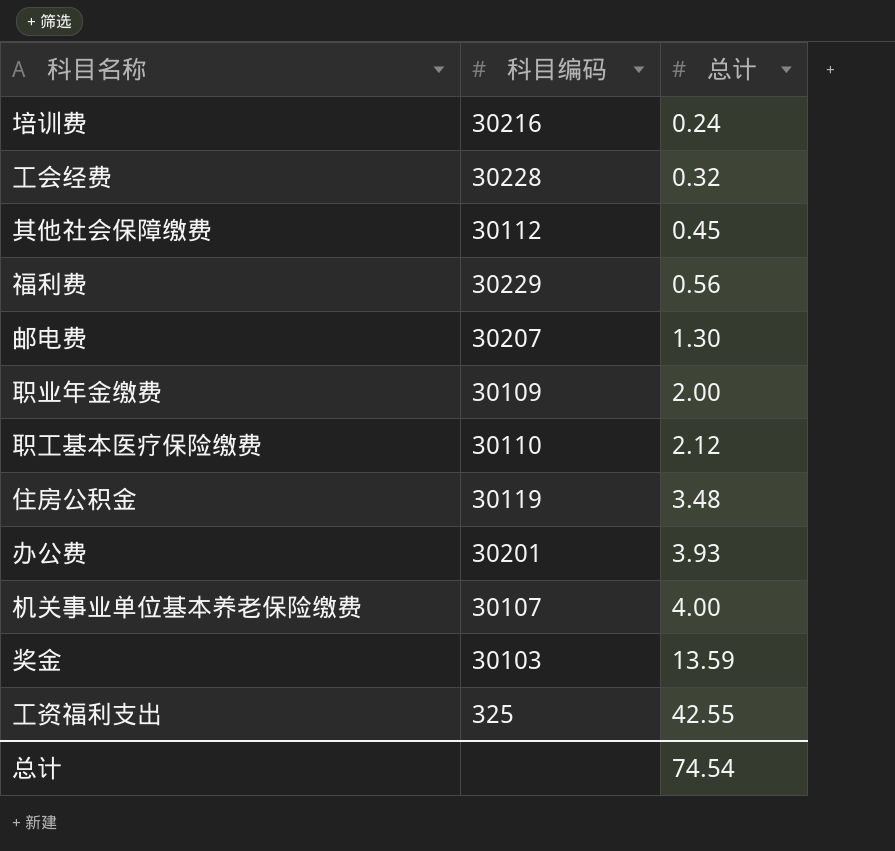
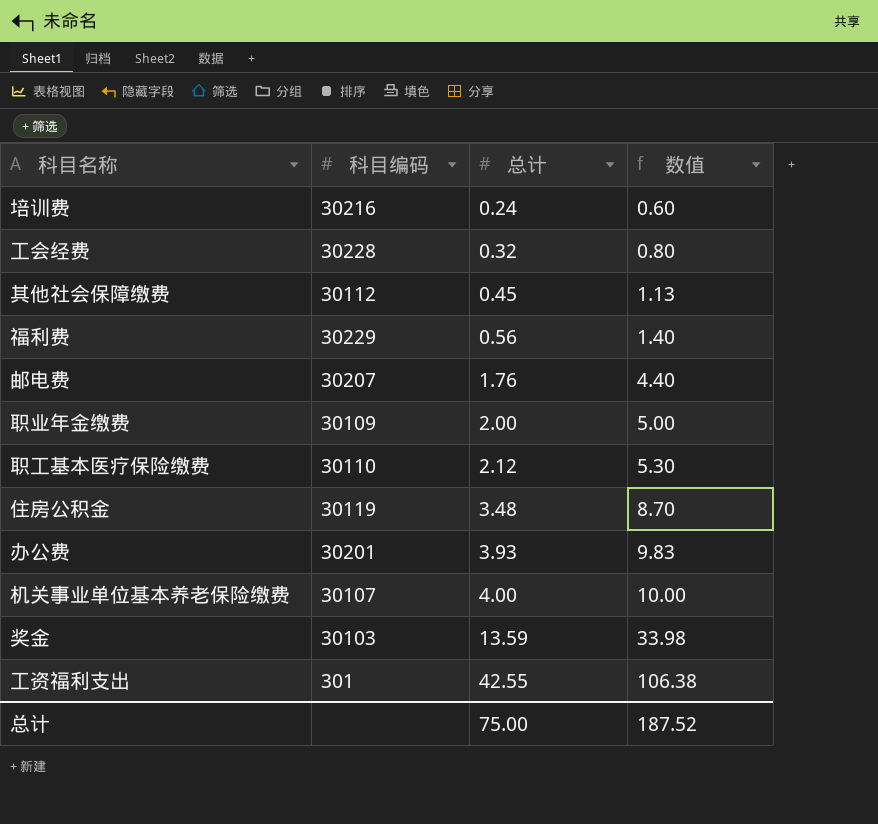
column 数值 | formula: none -> [总计] * 2.5
邮电费 | 总计: 1.30 -> 1.76
工资福利支出 | 科目编码: 325 -> 301
总计 | 总计: 74.54 -> 75.00

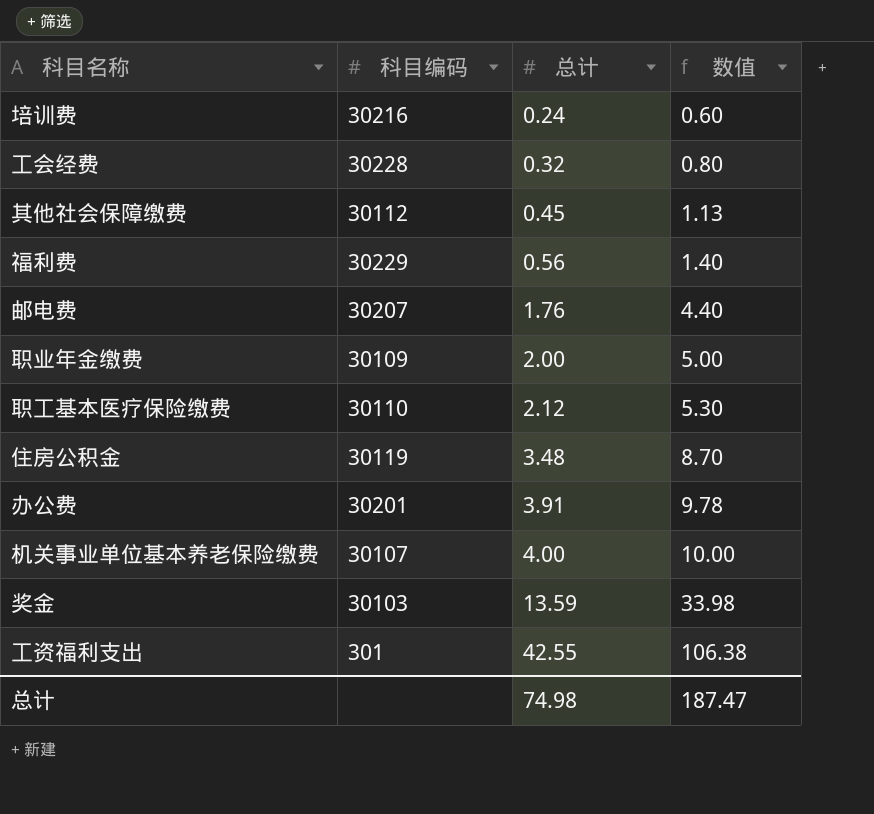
办公费 | 总计: 3.93 -> 3.91
办公费 | 数值: 9.83 -> 9.78
总计 | 总计: 75.00 -> 74.98
总计 | 数值: 187.52 -> 187.47

